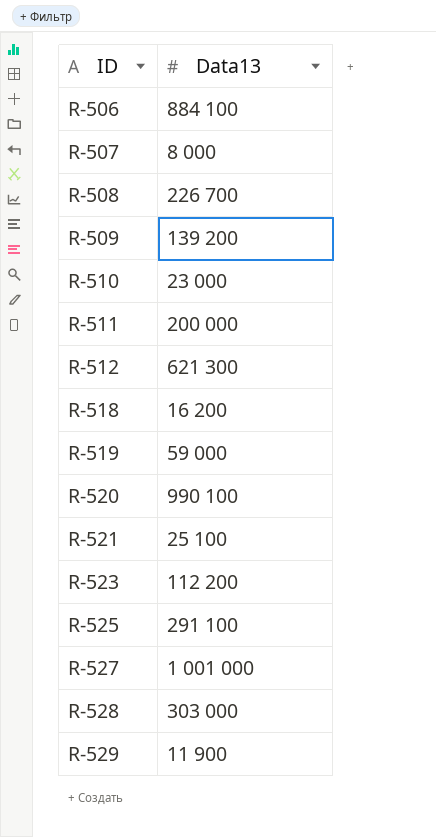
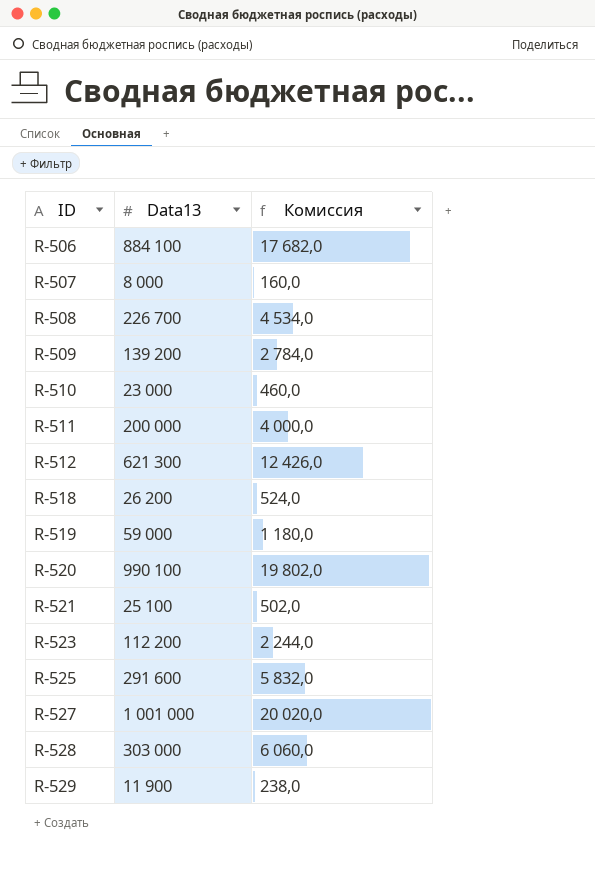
column Комиссия | formula: none -> [Data13] * 0,02
R-518 | Data13: 16 200 -> 26 200
R-525 | Data13: 291 100 -> 291 600

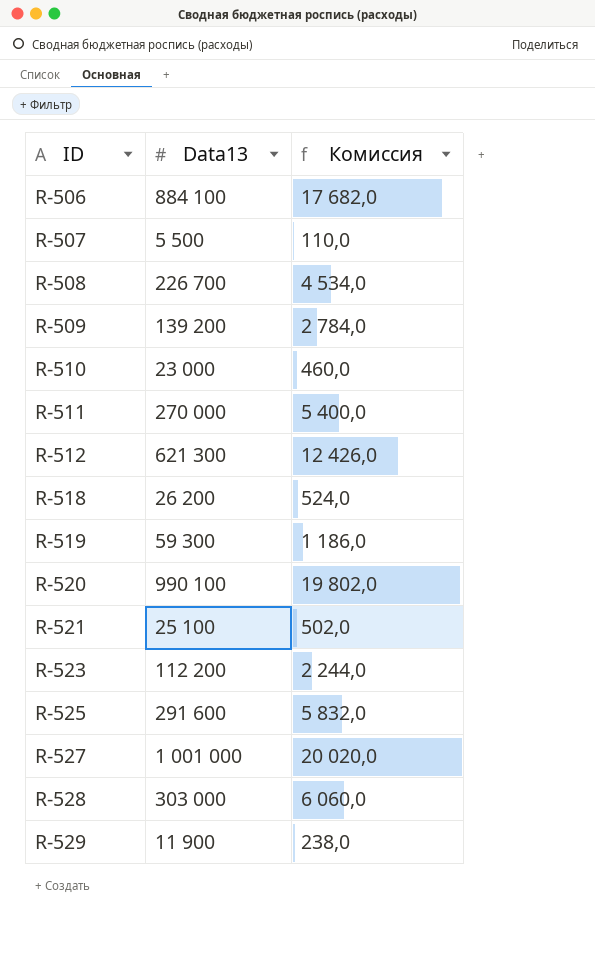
R-507 | Data13: 8 000 -> 5 500
R-507 | Комиссия: 160,0 -> 110,0
R-511 | Data13: 200 000 -> 270 000
R-511 | Комиссия: 4 000,0 -> 5 400,0
R-519 | Data13: 59 000 -> 59 300
R-519 | Комиссия: 1 180,0 -> 1 186,0

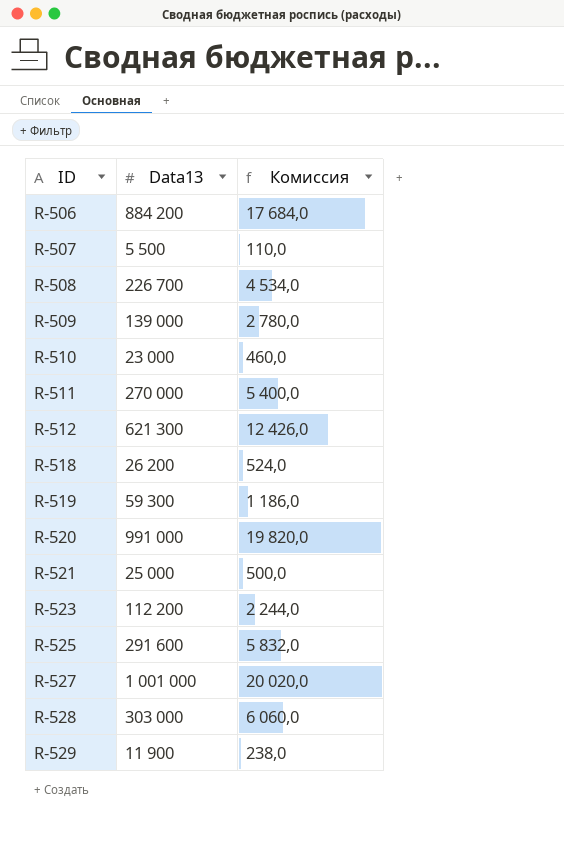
R-506 | Data13: 884 100 -> 884 200
R-506 | Комиссия: 17 682,0 -> 17 684,0
R-509 | Data13: 139 200 -> 139 000
R-509 | Комиссия: 2 784,0 -> 2 780,0
R-520 | Data13: 990 100 -> 991 000
R-520 | Комиссия: 19 802,0 -> 19 820,0
R-521 | Data13: 25 100 -> 25 000
R-521 | Комиссия: 502,0 -> 500,0

